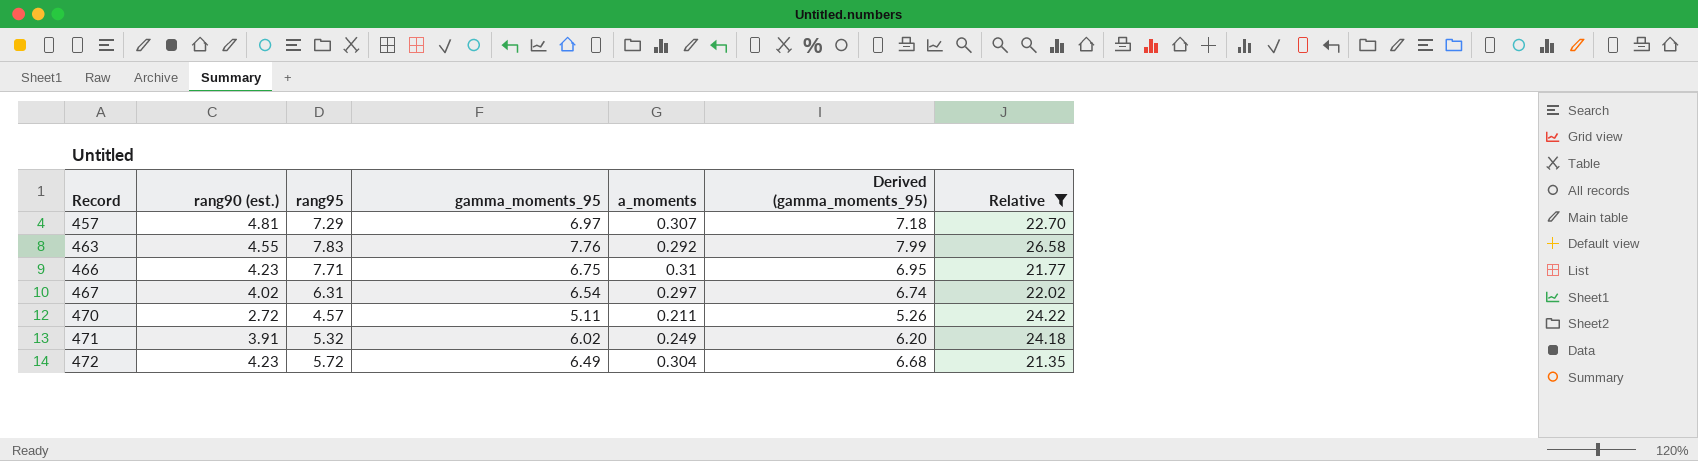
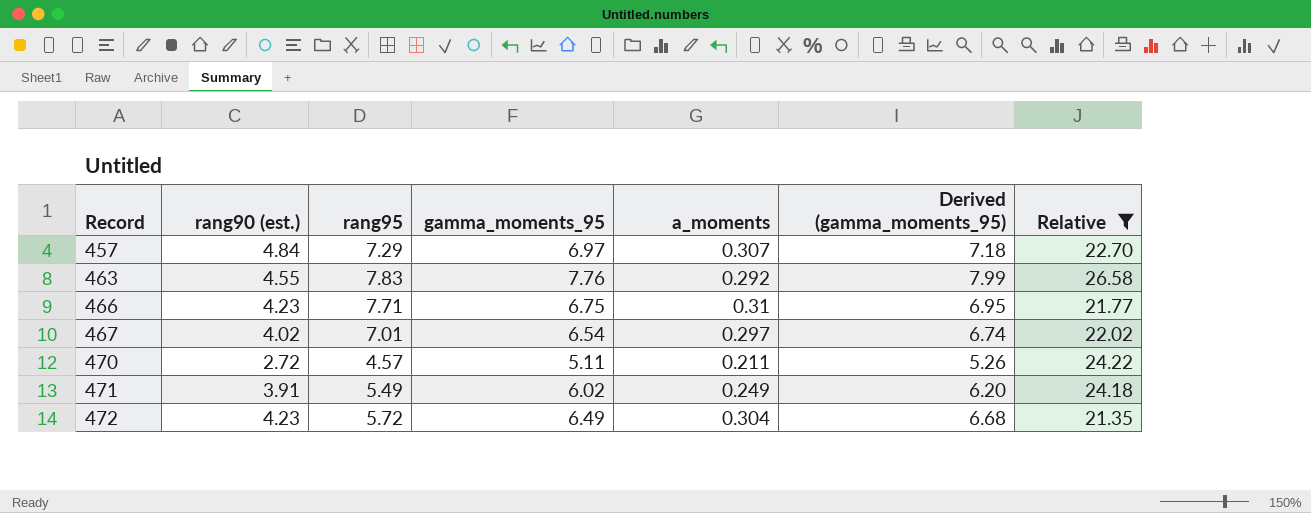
457 | rang90 (est.): 4.81 -> 4.84
467 | rang95: 6.31 -> 7.01
471 | rang95: 5.32 -> 5.49

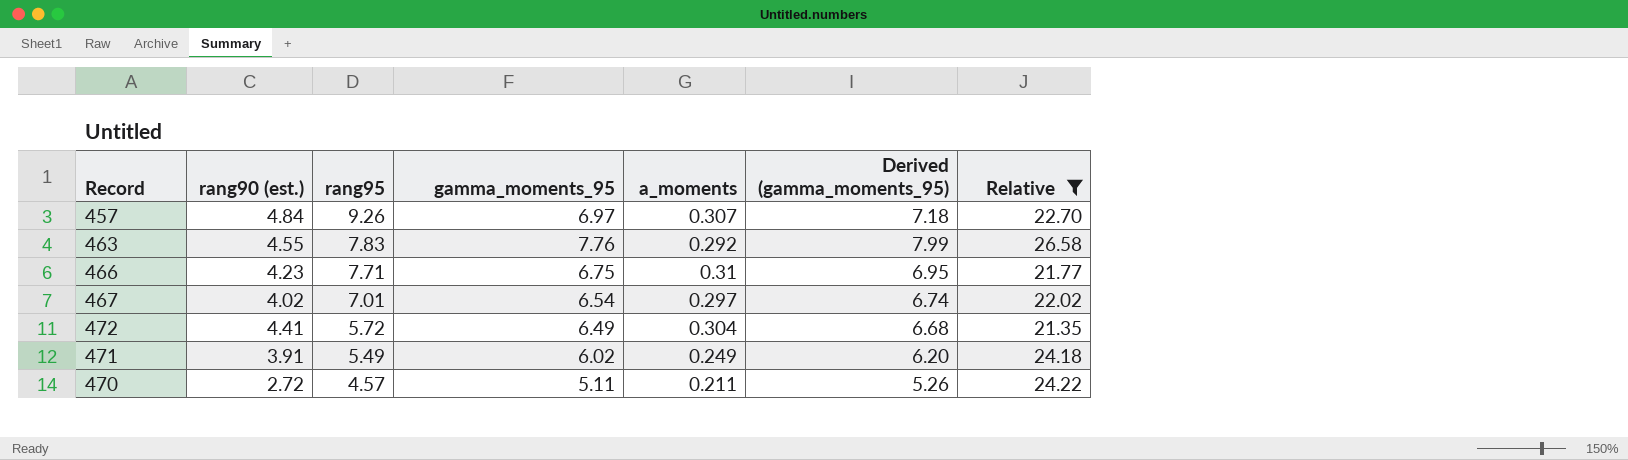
row order: Record ascending -> rang95 descending
457 | rang95: 7.29 -> 9.26
472 | rang90 (est.): 4.23 -> 4.41

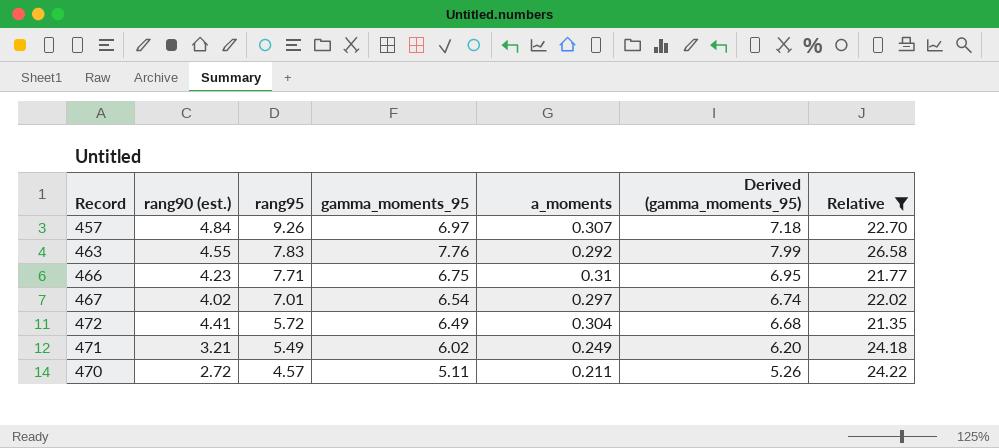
471 | rang90 (est.): 3.91 -> 3.21

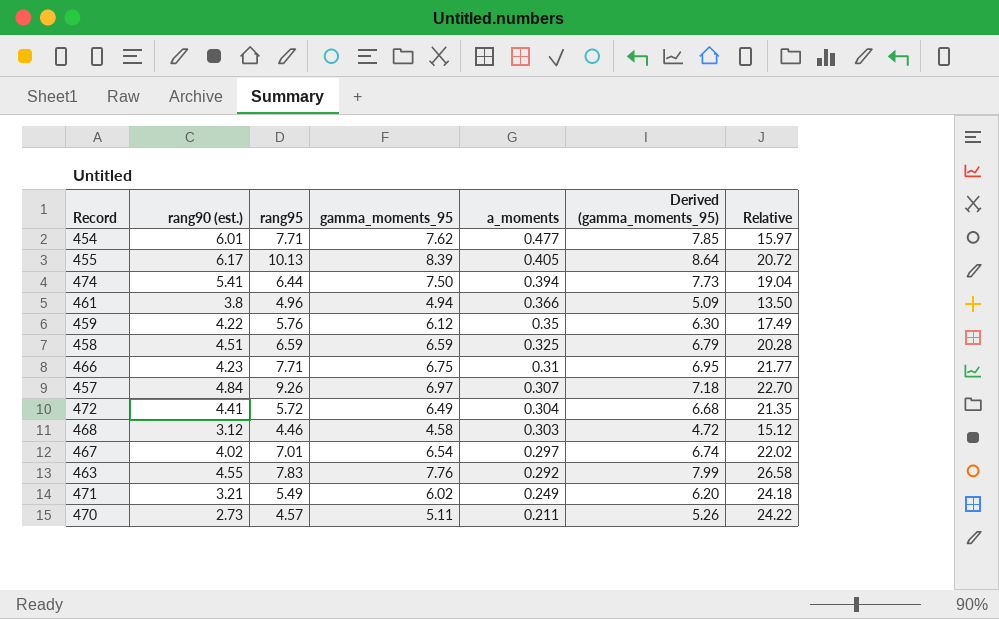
filter: Relative >= 21.35 -> none
row order: rang95 descending -> a_moments descending
470 | rang90 (est.): 2.72 -> 2.73

